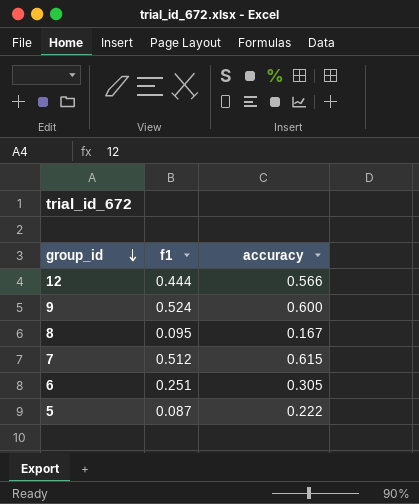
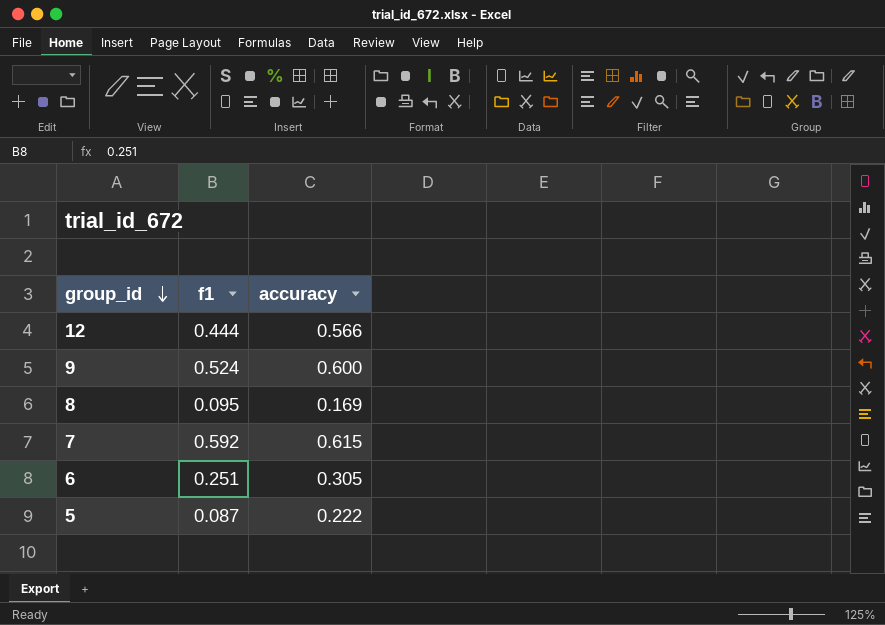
8 | accuracy: 0.167 -> 0.169
7 | f1: 0.512 -> 0.592

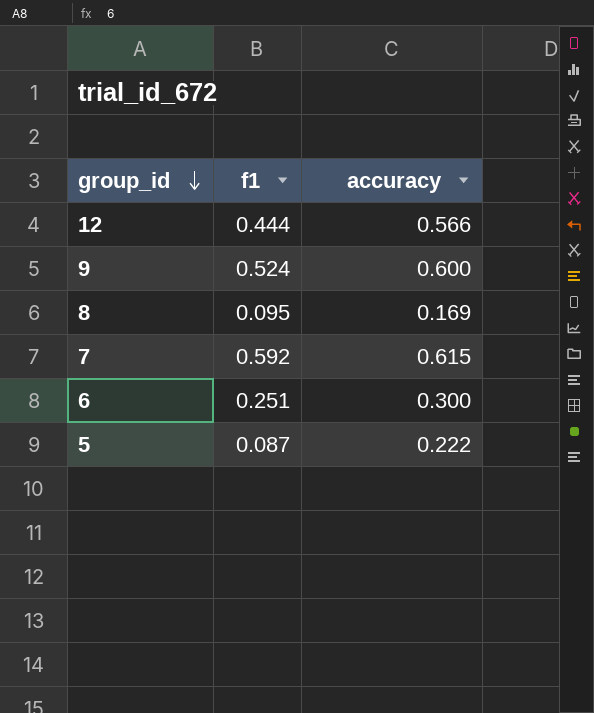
6 | accuracy: 0.305 -> 0.300

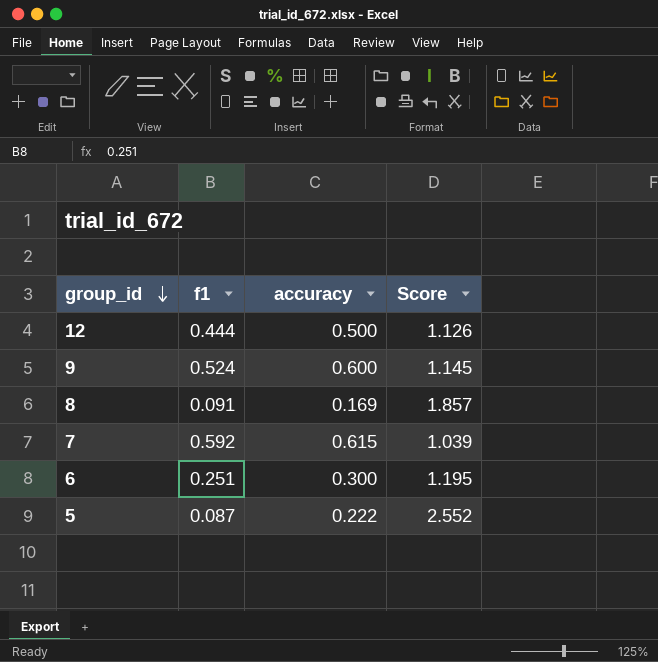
column Score | formula: none -> [accuracy] / [f1]
12 | accuracy: 0.566 -> 0.500
8 | f1: 0.095 -> 0.091

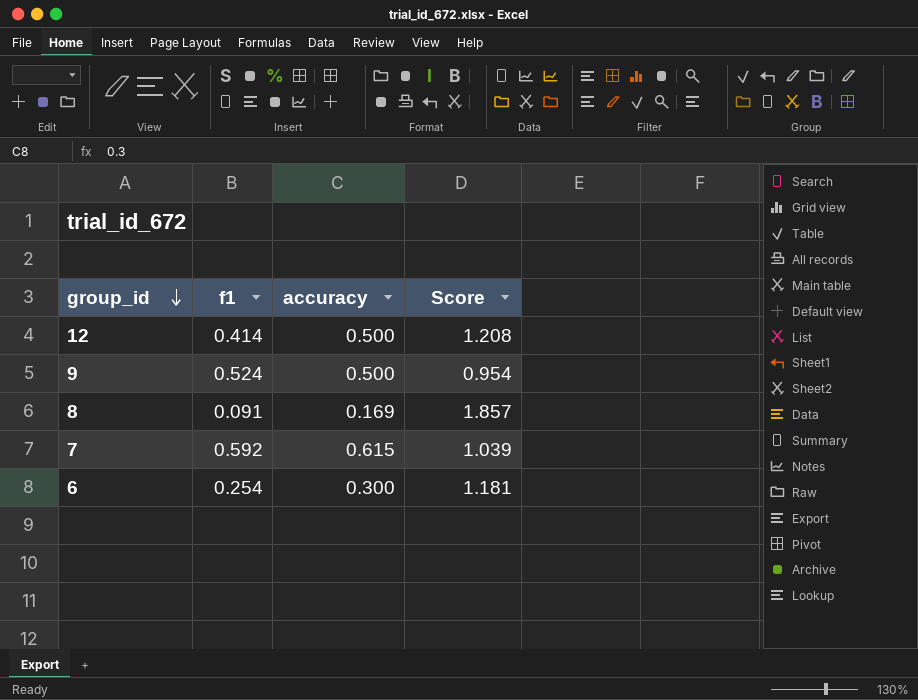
row 5: 0.087 | 0.222 | 2.552 -> none
12 | f1: 0.444 -> 0.414
12 | Score: 1.126 -> 1.208
9 | accuracy: 0.600 -> 0.500
9 | Score: 1.145 -> 0.954
6 | f1: 0.251 -> 0.254
6 | Score: 1.195 -> 1.181

